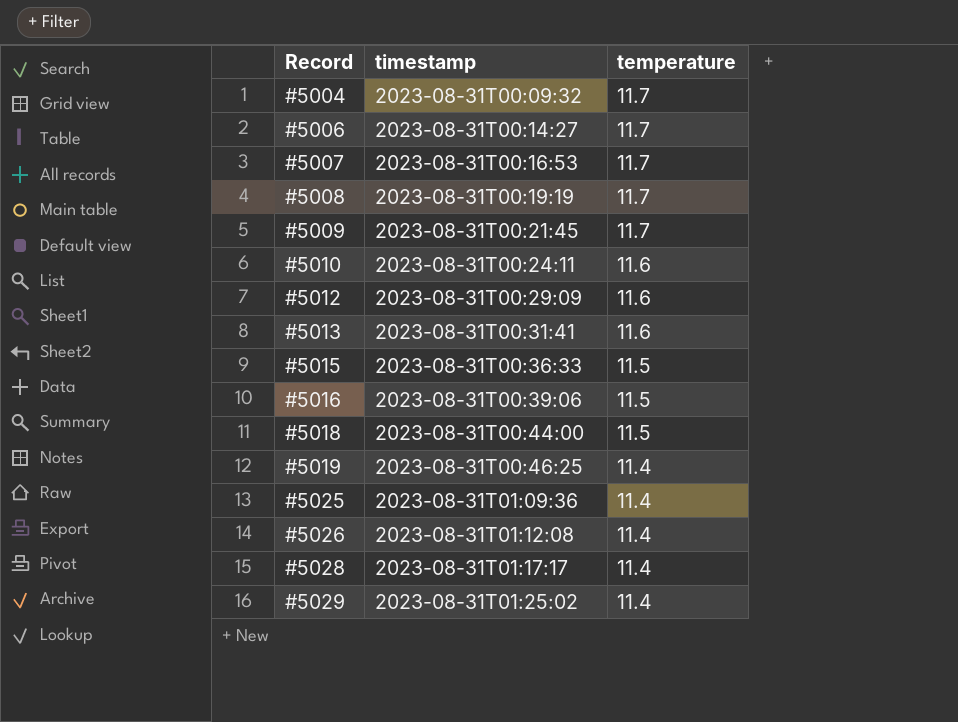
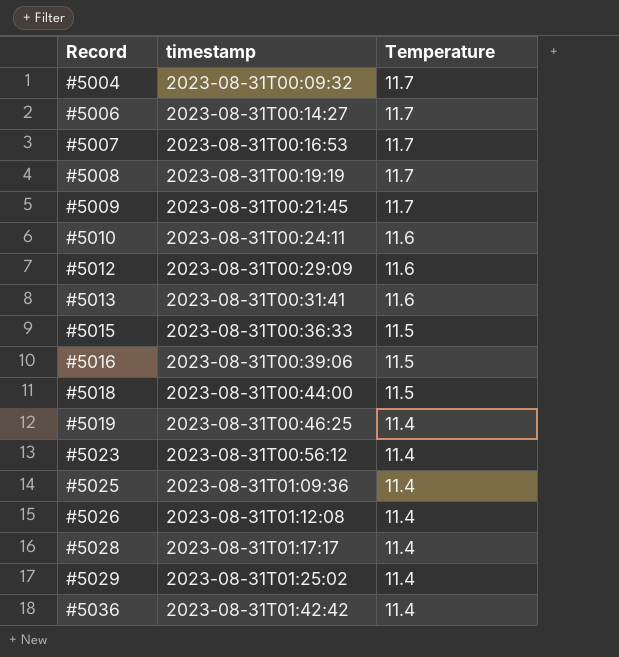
column name: temperature -> Temperature
row #5023: none -> 2023-08-31T00:56:12 | 11.4
row #5036: none -> 2023-08-31T01:42:42 | 11.4

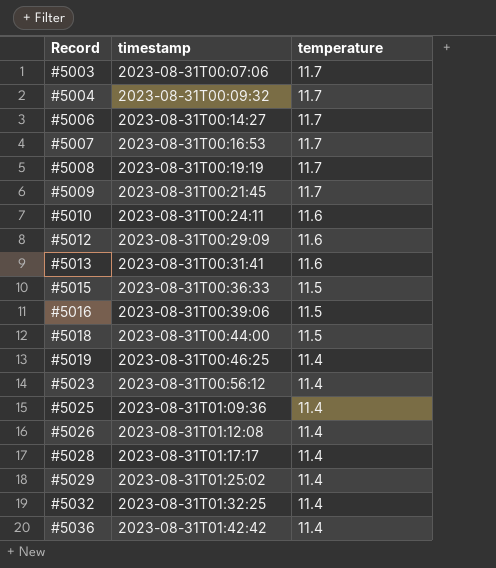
column name: Temperature -> temperature
row #5003: none -> 2023-08-31T00:07:06 | 11.7
row #5032: none -> 2023-08-31T01:32:25 | 11.4

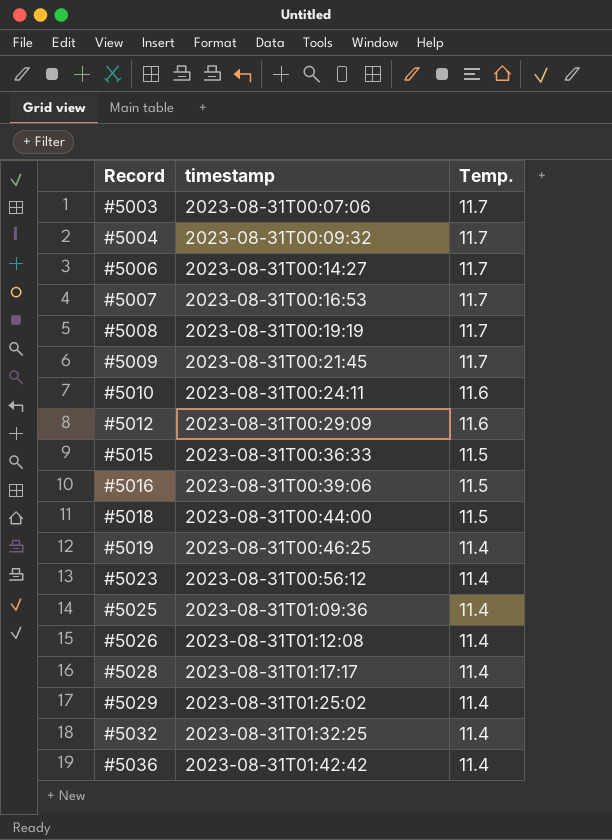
column name: temperature -> Temp.
row #5013: 2023-08-31T00:31:41 | 11.6 -> none

